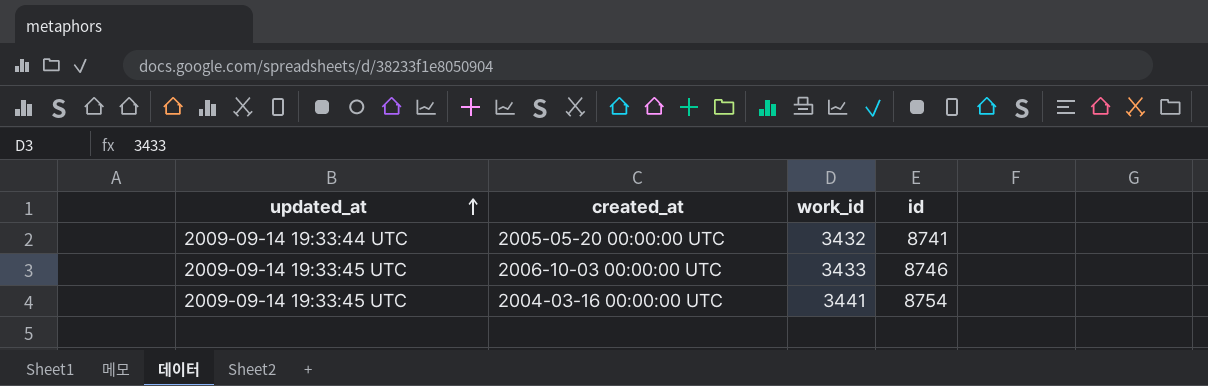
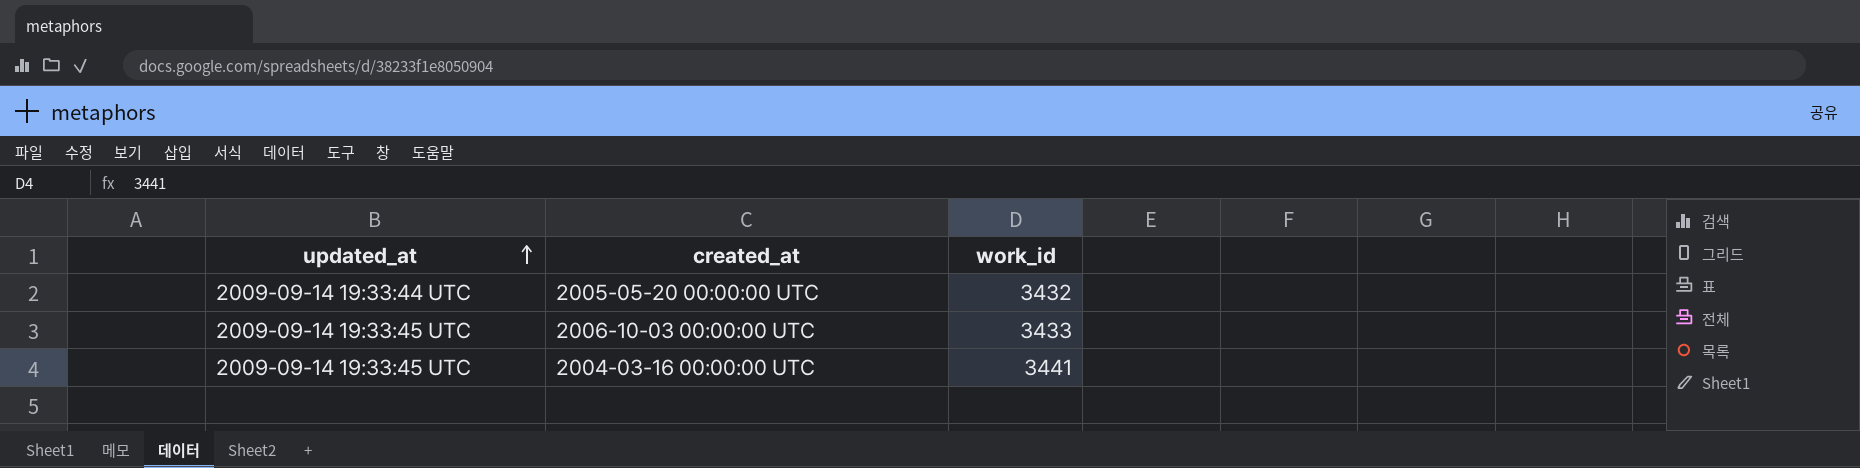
column id | position: 4 -> none

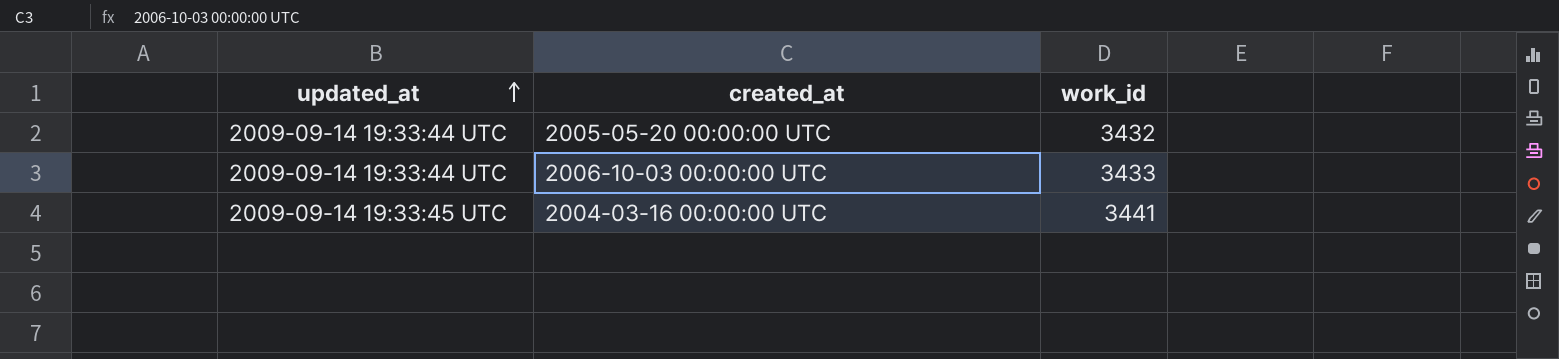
2006-10-03 00:00:00 UTC | updated_at: 2009-09-14 19:33:45 UTC -> 2009-09-14 19:33:44 UTC

